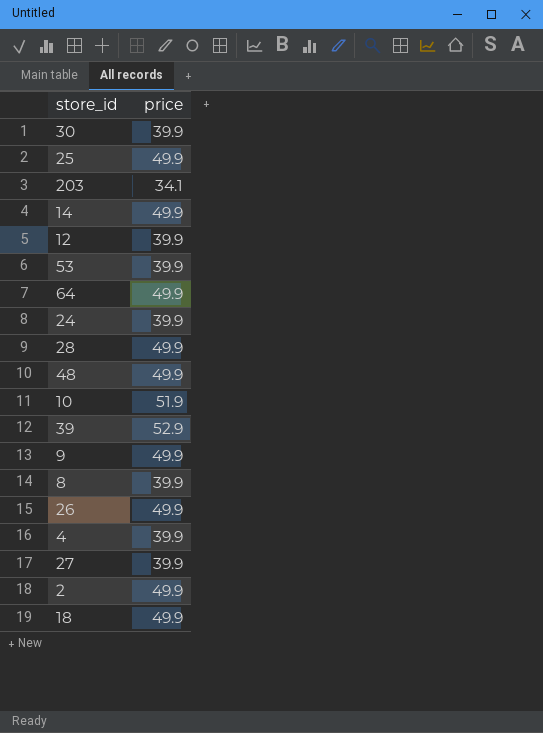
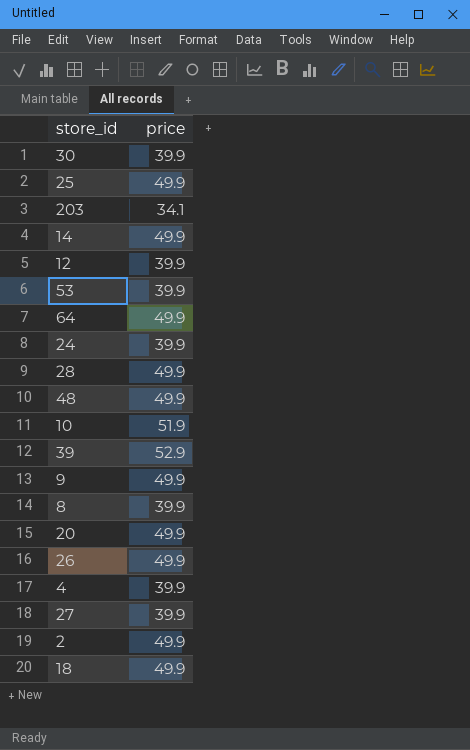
row 20: none -> 49.9

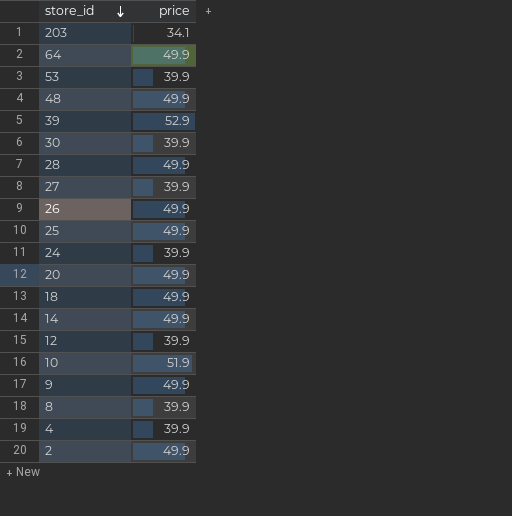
row order: none -> store_id descending

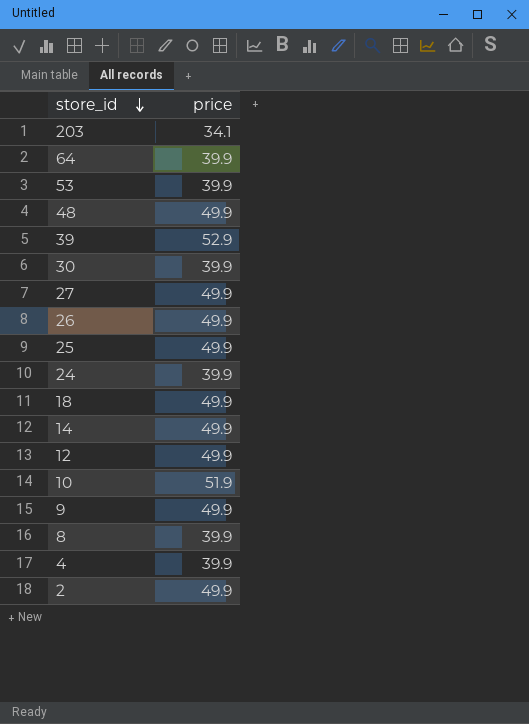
row 28: 49.9 -> none
row 20: 49.9 -> none
64 | price: 49.9 -> 39.9
27 | price: 39.9 -> 49.9
12 | price: 39.9 -> 49.9

